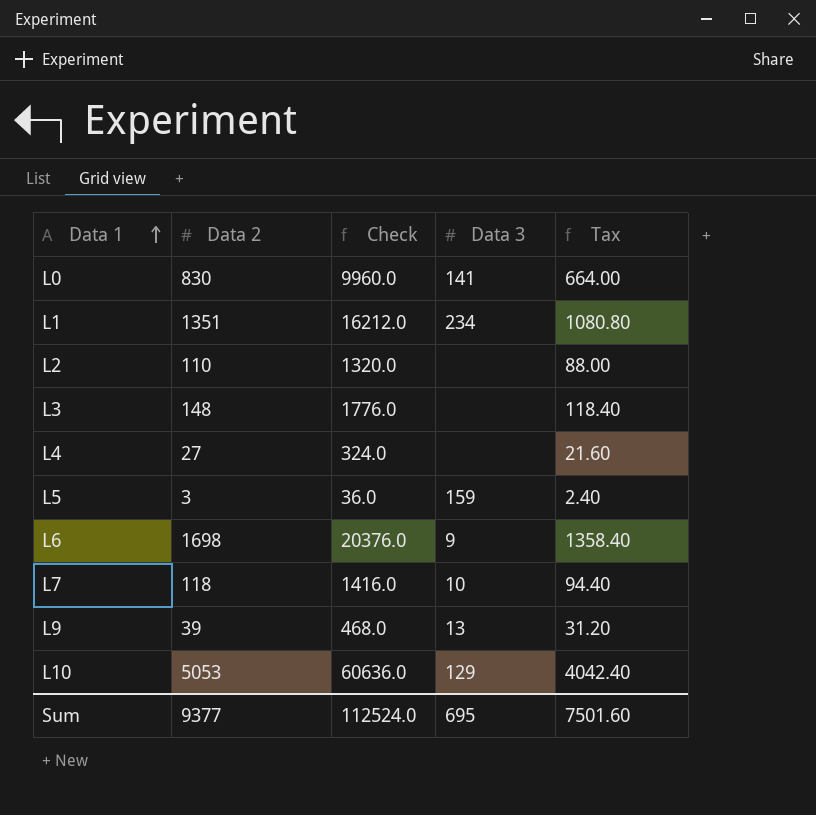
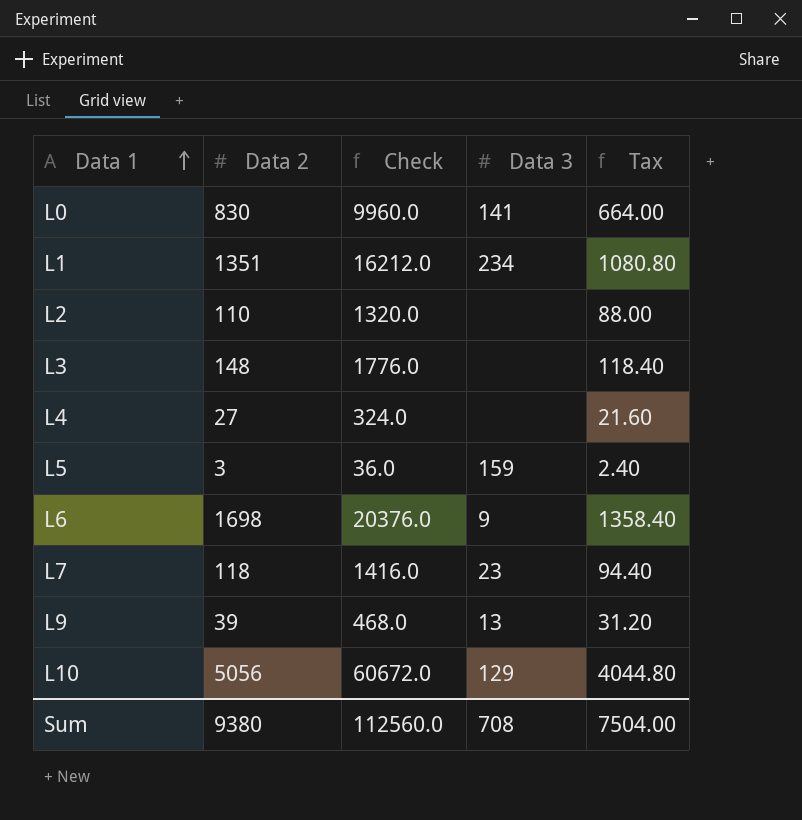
L7 | Data 3: 10 -> 23
L10 | Data 2: 5053 -> 5056
L10 | Check: 60636.0 -> 60672.0
L10 | Tax: 4042.40 -> 4044.80
Sum | Data 2: 9377 -> 9380
Sum | Check: 112524.0 -> 112560.0
Sum | Data 3: 695 -> 708
Sum | Tax: 7501.60 -> 7504.00

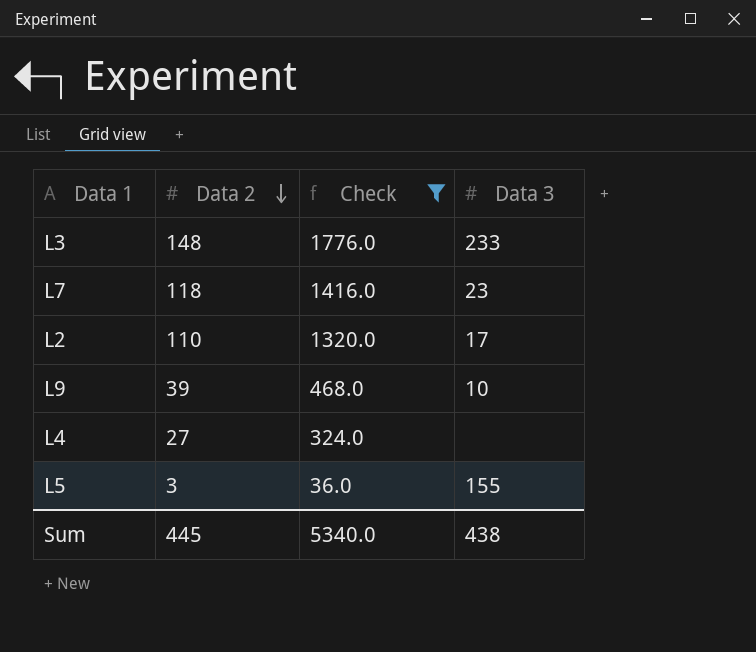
filter: none -> Check <= 1776.0
row order: Data 1 ascending -> Data 2 descending
column Tax | formula: [Data 2] * 0.8 -> none
L3 | Data 3: none -> 233
L2 | Data 3: none -> 17
L9 | Data 3: 13 -> 10
L5 | Data 3: 159 -> 155
Sum | Data 2: 9380 -> 445
Sum | Check: 112560.0 -> 5340.0
Sum | Data 3: 708 -> 438

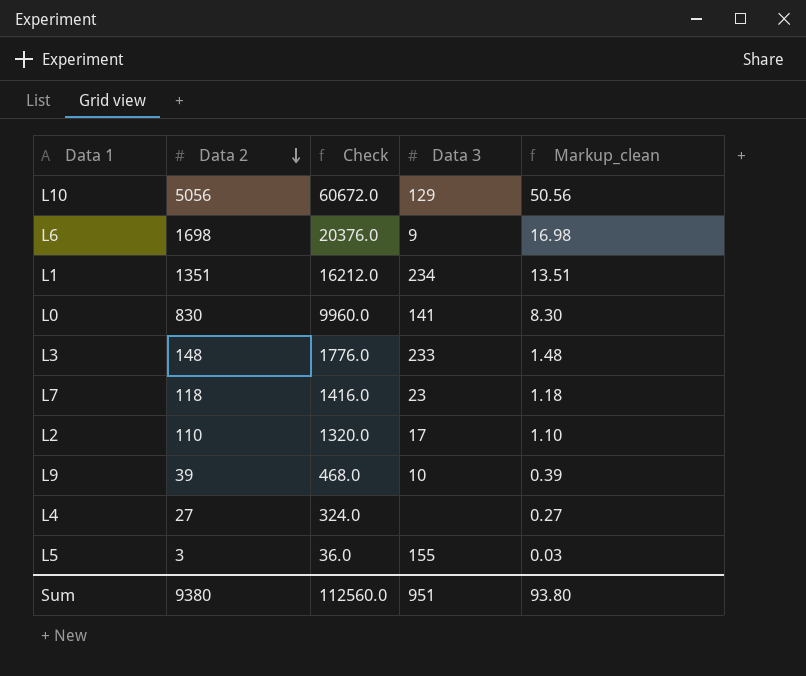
filter: Check <= 1776.0 -> none
column Markup_clean | formula: none -> [Data 2] * 0.01
Sum | Data 2: 445 -> 9380
Sum | Check: 5340.0 -> 112560.0
Sum | Data 3: 438 -> 951

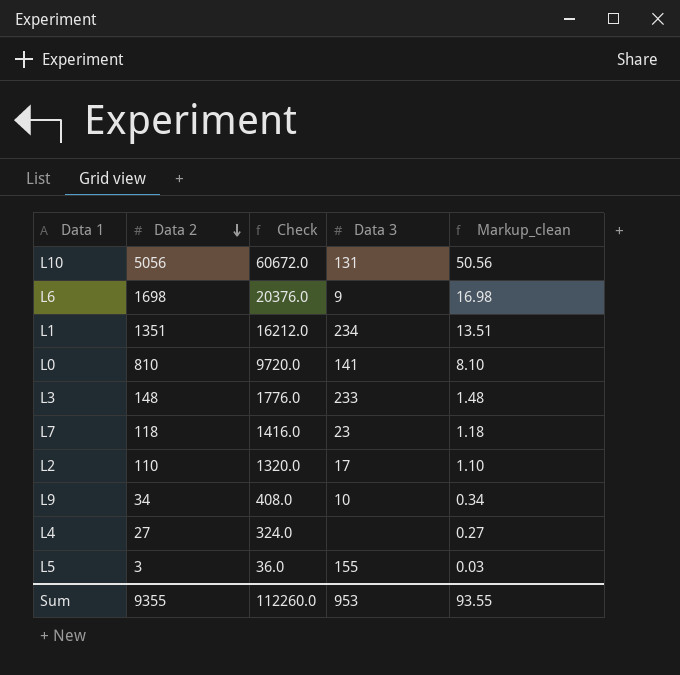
L10 | Data 3: 129 -> 131
L0 | Data 2: 830 -> 810
L0 | Check: 9960.0 -> 9720.0
L0 | Markup_clean: 8.30 -> 8.10
L9 | Data 2: 39 -> 34
L9 | Check: 468.0 -> 408.0
L9 | Markup_clean: 0.39 -> 0.34
Sum | Data 2: 9380 -> 9355
Sum | Check: 112560.0 -> 112260.0
Sum | Data 3: 951 -> 953
Sum | Markup_clean: 93.80 -> 93.55

